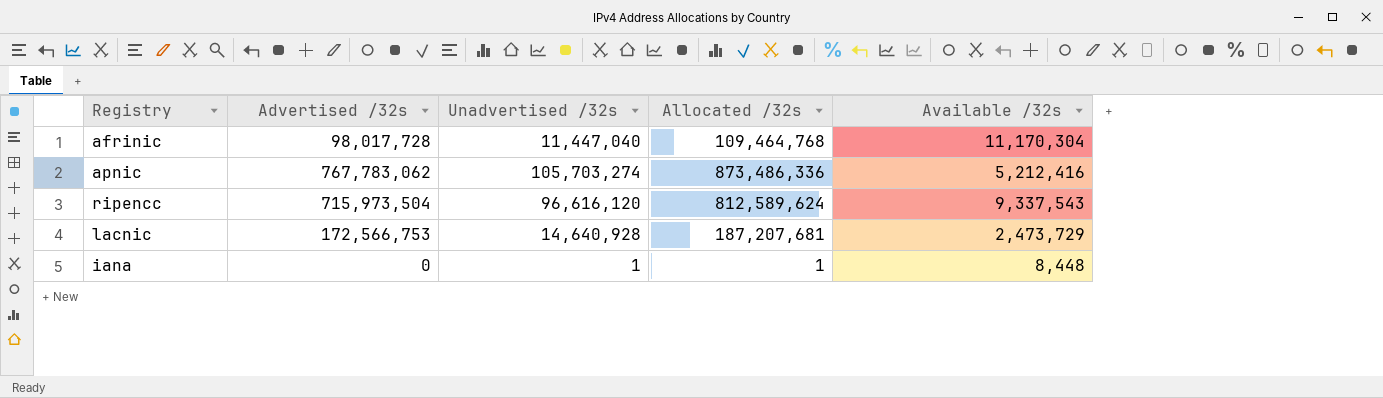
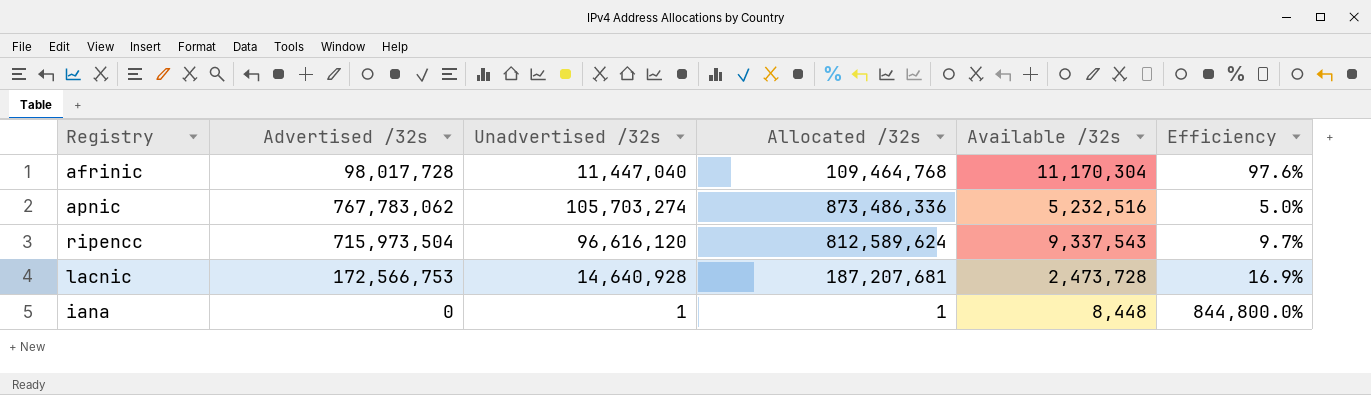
column Efficiency | formula: none -> [Available /32s] / [Unadvertised /32s]
apnic | Available /32s: 5,212,416 -> 5,232,516
lacnic | Available /32s: 2,473,729 -> 2,473,728

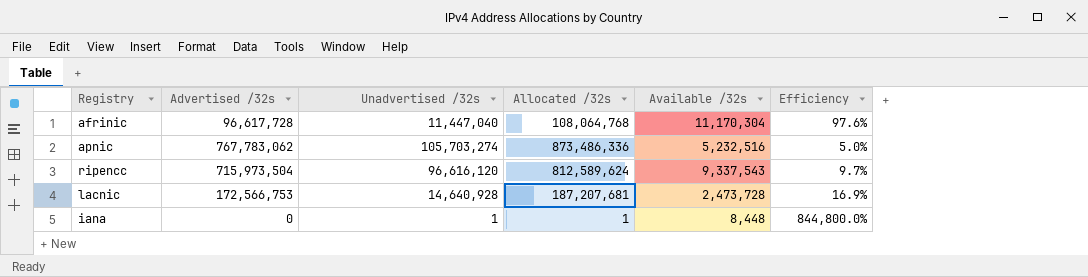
afrinic | Advertised /32s: 98,017,728 -> 96,617,728
afrinic | Allocated /32s: 109,464,768 -> 108,064,768

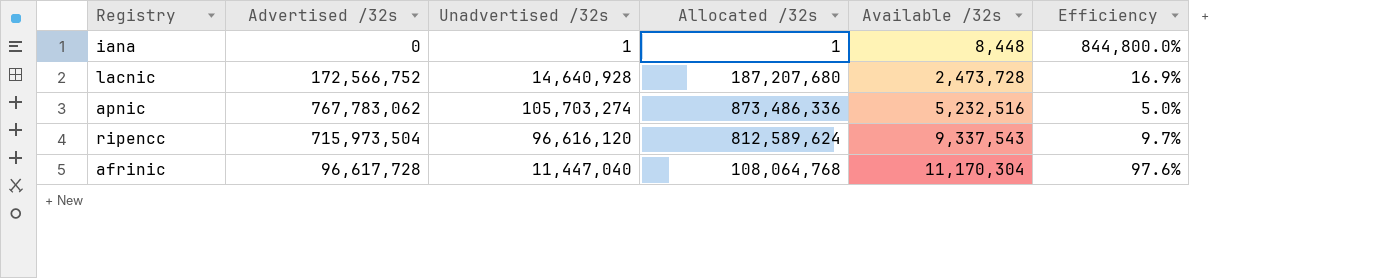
row order: none -> Available /32s ascending
lacnic | Advertised /32s: 172,566,753 -> 172,566,752
lacnic | Allocated /32s: 187,207,681 -> 187,207,680

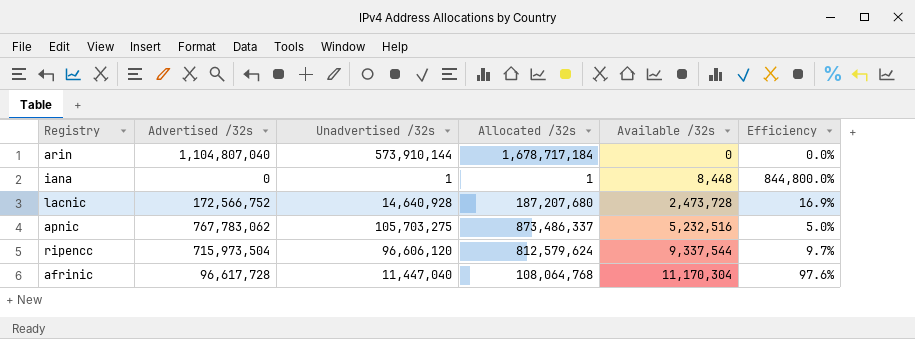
row arin: none -> 1,104,807,040 | 573,910,144 | 1,678,717,184 | 0 | 0.0%
apnic | Unadvertised /32s: 105,703,274 -> 105,703,275
apnic | Allocated /32s: 873,486,336 -> 873,486,337
ripencc | Unadvertised /32s: 96,616,120 -> 96,606,120
ripencc | Allocated /32s: 812,589,624 -> 812,579,624
ripencc | Available /32s: 9,337,543 -> 9,337,544

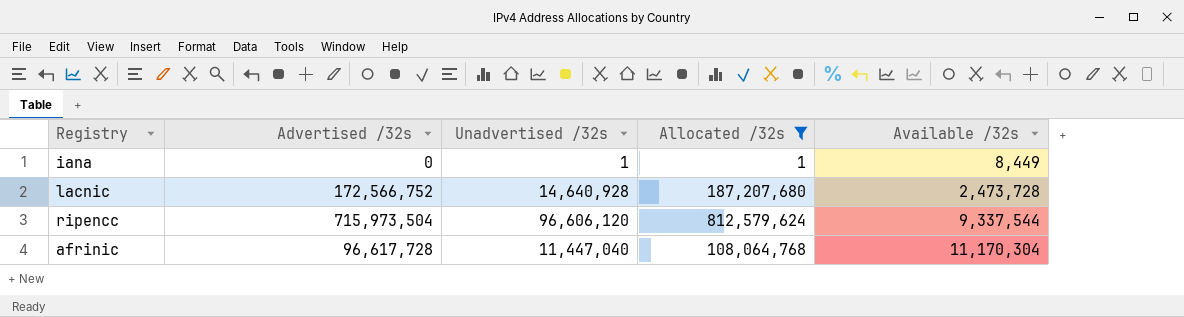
filter: none -> Allocated /32s <= 812,579,624
column Efficiency | formula: [Available /32s] / [Unadvertised /32s] -> none
iana | Available /32s: 8,448 -> 8,449

